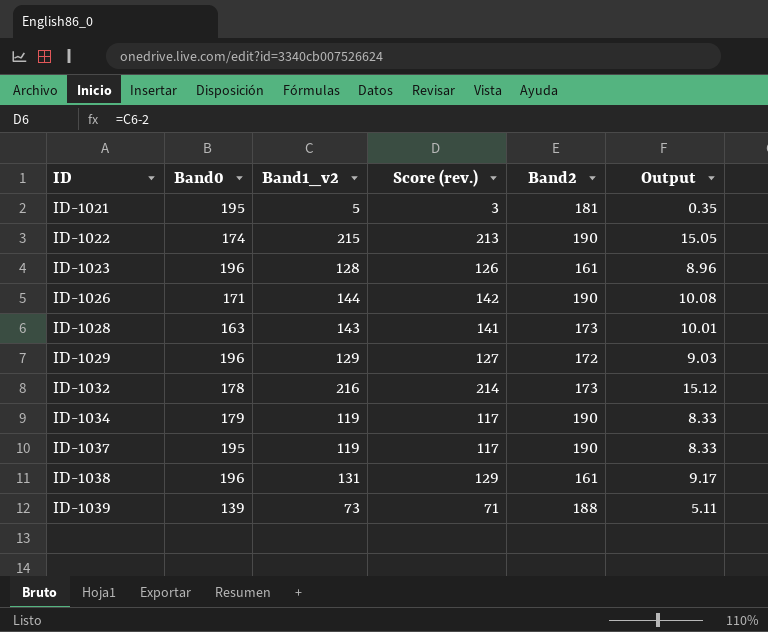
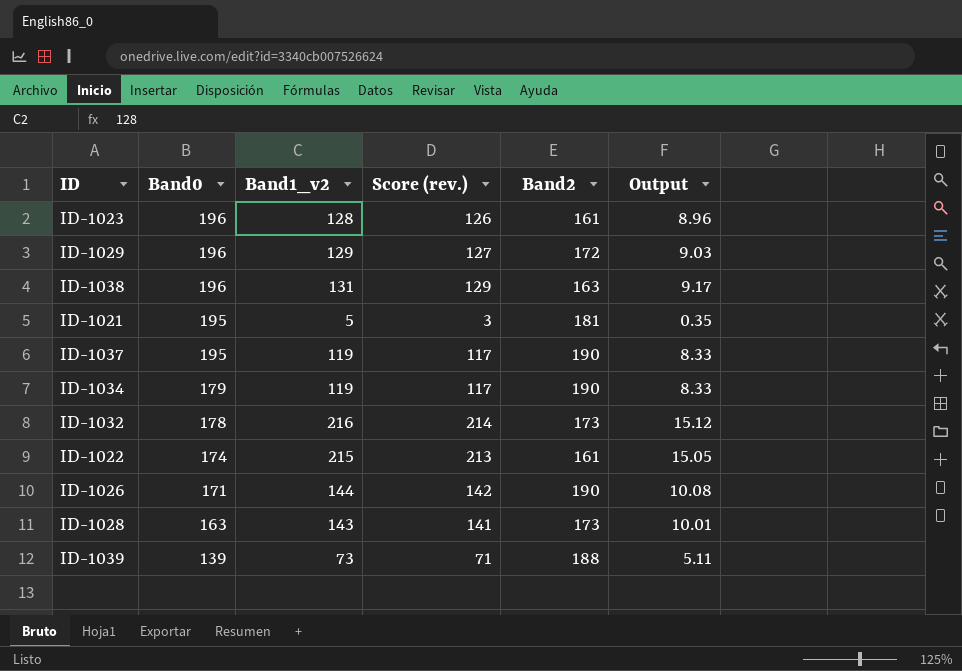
row order: ID ascending -> Band0 descending
ID-1038 | Band2: 161 -> 163
ID-1022 | Band2: 190 -> 161

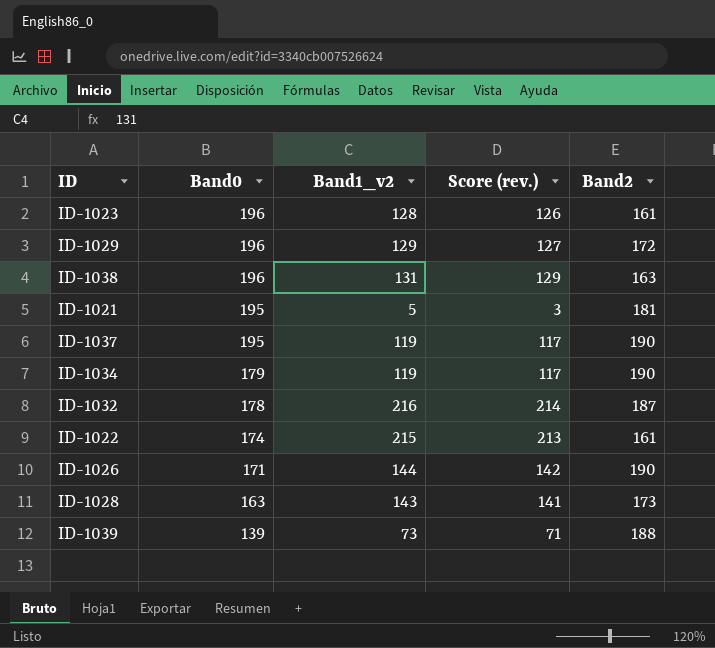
column Output | formula: [Band1_v2] * 0.07 -> none
ID-1032 | Band2: 173 -> 187

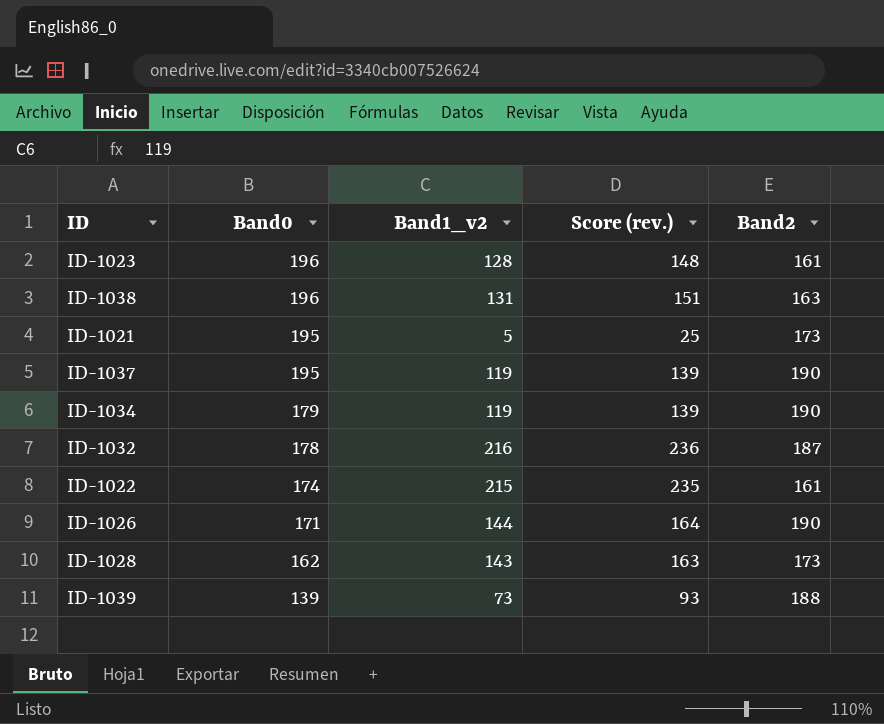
column Score (rev.) | formula: [Band1_v2] - 2 -> [Band1_v2] + 20
row ID-1029: 196 | 129 | 127 | 172 -> none
ID-1021 | Band2: 181 -> 173
ID-1028 | Band0: 163 -> 162

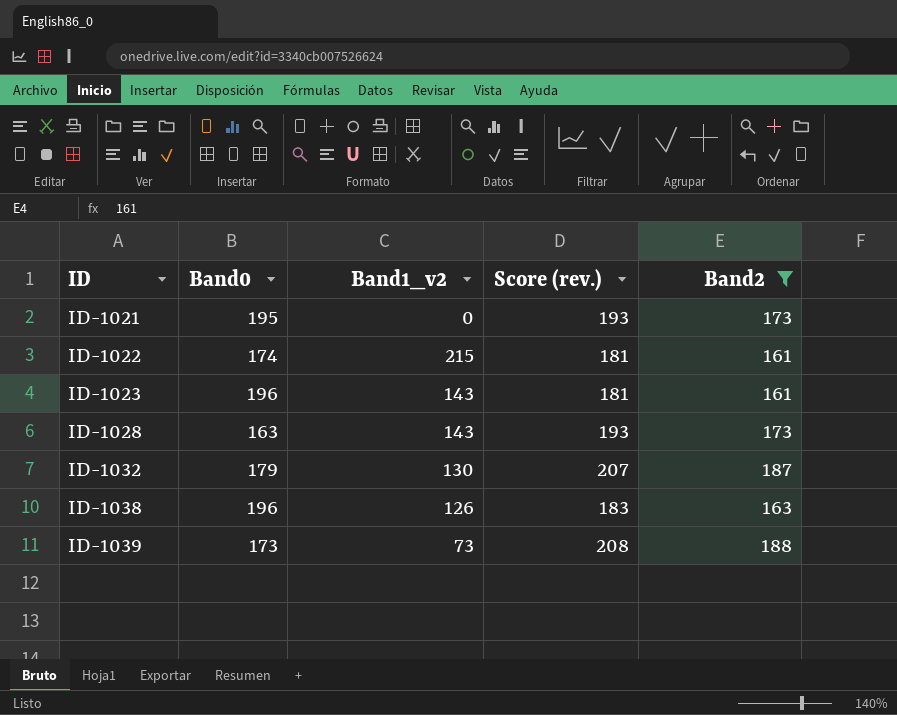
filter: none -> Band2 != 190
row order: Band0 descending -> ID ascending
column Score (rev.) | formula: [Band1_v2] + 20 -> [Band2] + 20
ID-1021 | Band1_v2: 5 -> 0
ID-1023 | Band1_v2: 128 -> 143
ID-1028 | Band0: 162 -> 163
ID-1032 | Band0: 178 -> 179
ID-1032 | Band1_v2: 216 -> 130
ID-1038 | Band1_v2: 131 -> 126
ID-1039 | Band0: 139 -> 173

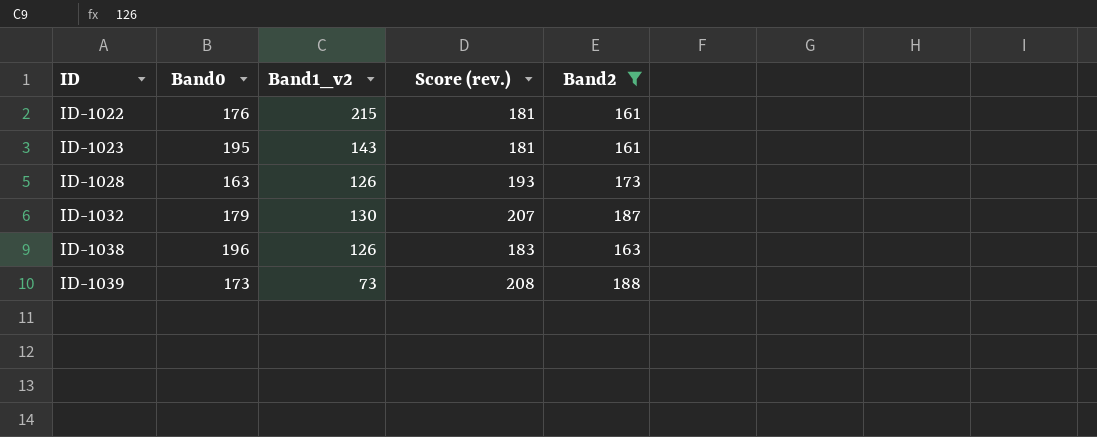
row ID-1021: 195 | 0 | 193 | 173 -> none
ID-1022 | Band0: 174 -> 176
ID-1023 | Band0: 196 -> 195
ID-1028 | Band1_v2: 143 -> 126

